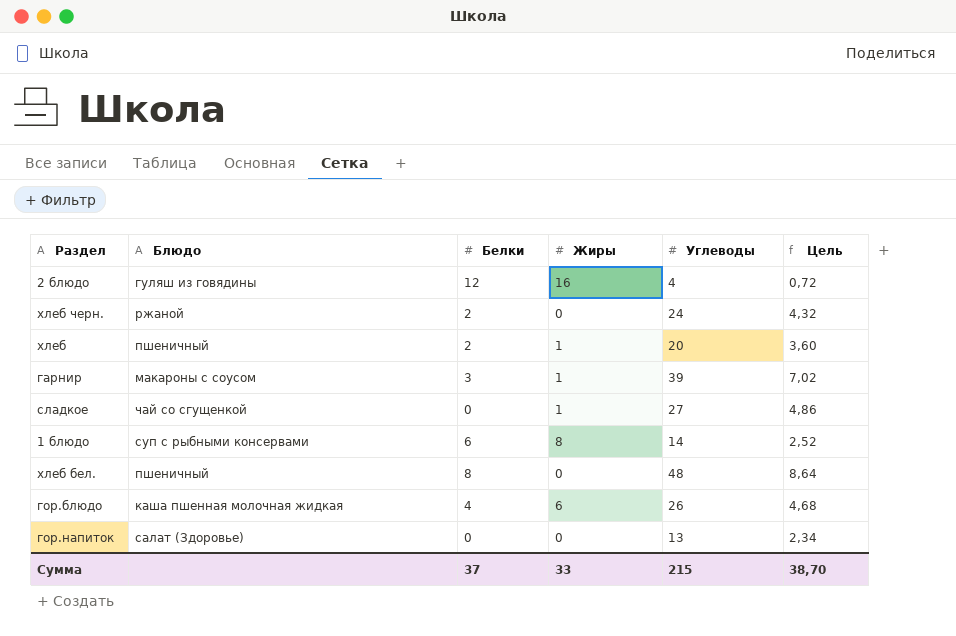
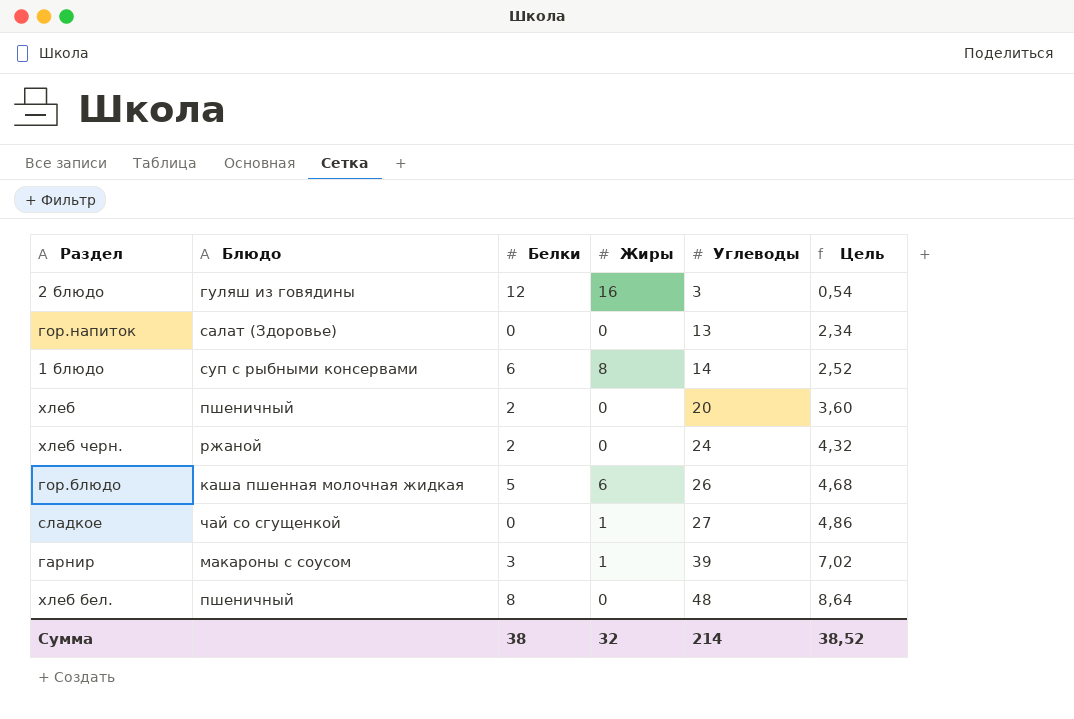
row order: none -> Углеводы ascending
2 блюдо | Углеводы: 4 -> 3
2 блюдо | Цель: 0,72 -> 0,54
хлеб | Жиры: 1 -> 0
гор.блюдо | Белки: 4 -> 5
Сумма | Белки: 37 -> 38
Сумма | Жиры: 33 -> 32
Сумма | Углеводы: 215 -> 214
Сумма | Цель: 38,70 -> 38,52

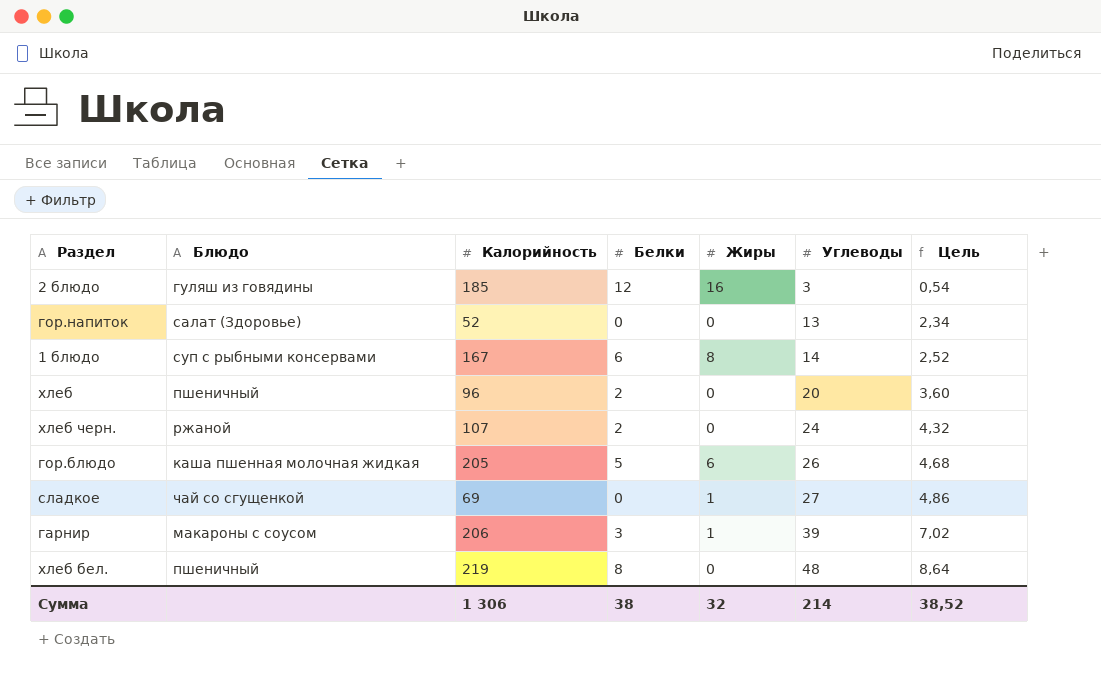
column Калорийность | position: none -> 3

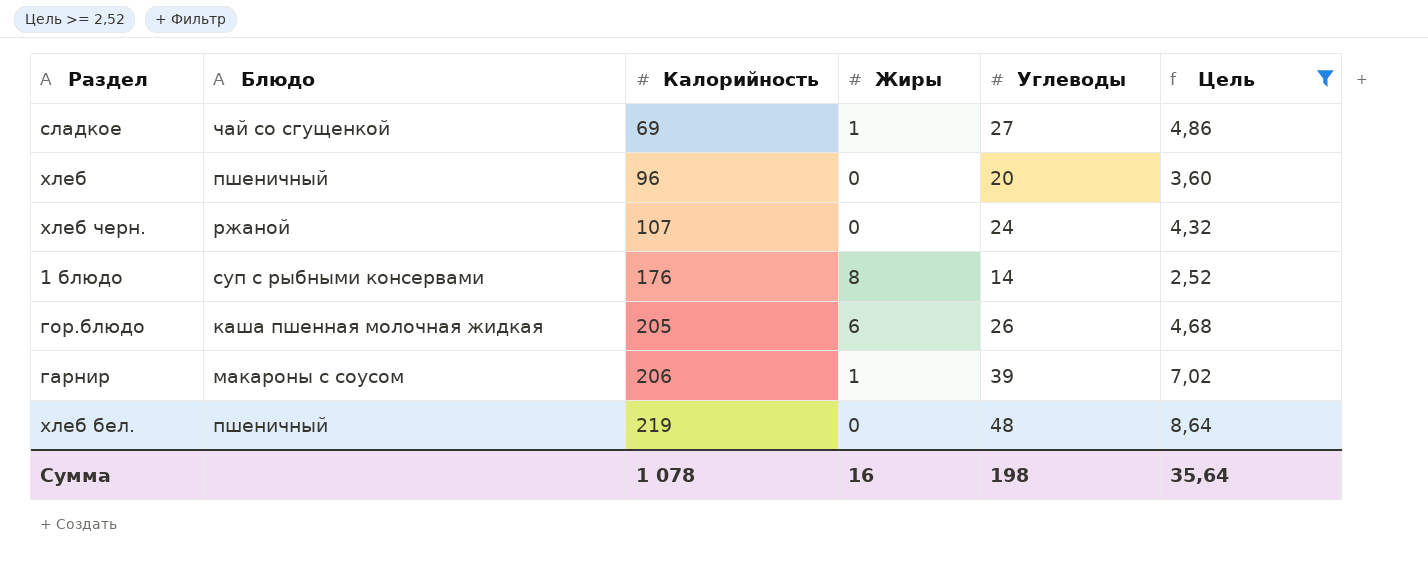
filter: none -> Цель >= 2,52
row order: Углеводы ascending -> Калорийность ascending
column Белки | position: 4 -> none
1 блюдо | Калорийность: 167 -> 176
Сумма | Калорийность: 1 306 -> 1 078
Сумма | Жиры: 32 -> 16
Сумма | Углеводы: 214 -> 198
Сумма | Цель: 38,52 -> 35,64

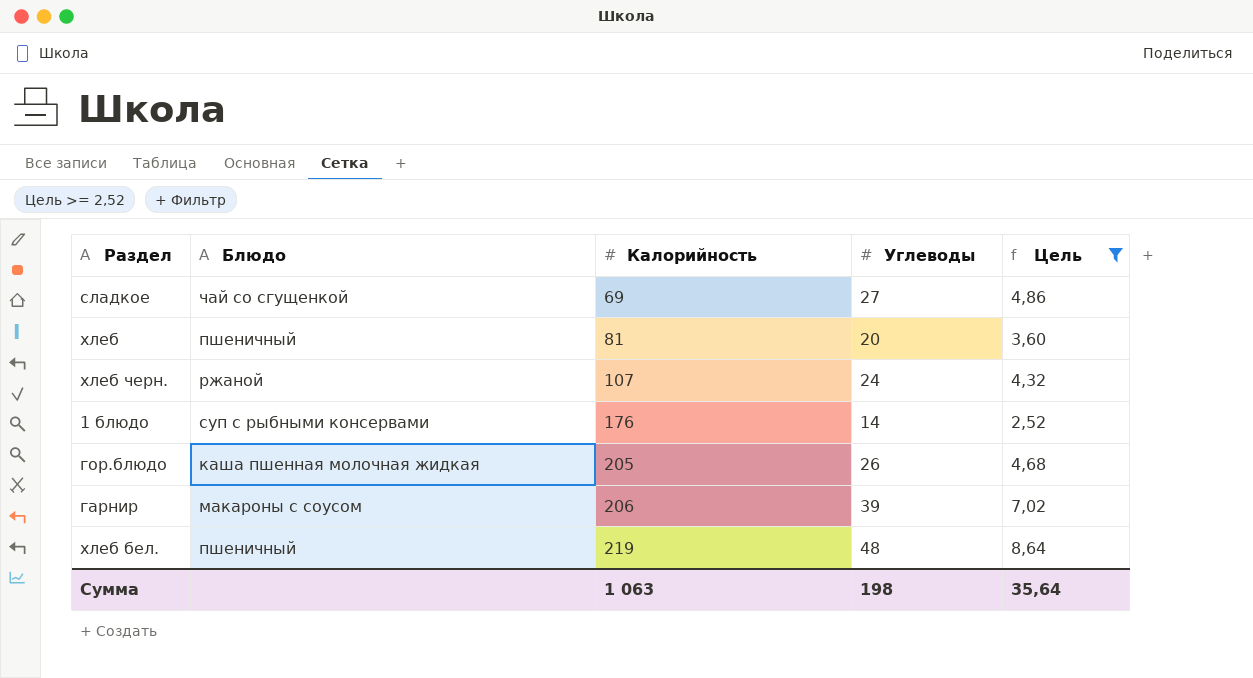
column Жиры | position: 4 -> none
хлеб | Калорийность: 96 -> 81
Сумма | Калорийность: 1 078 -> 1 063

